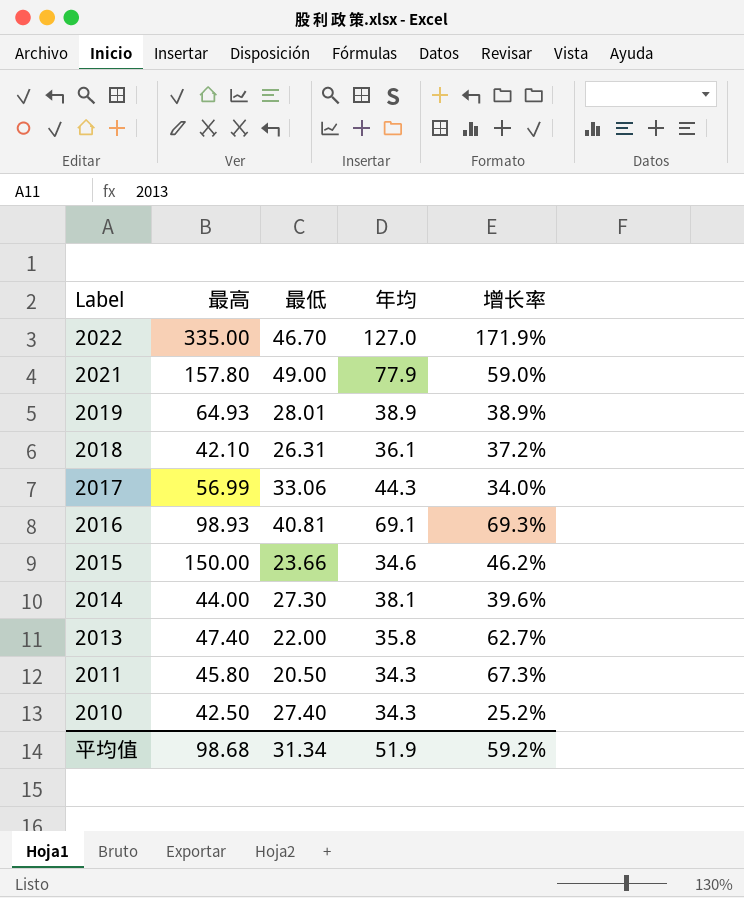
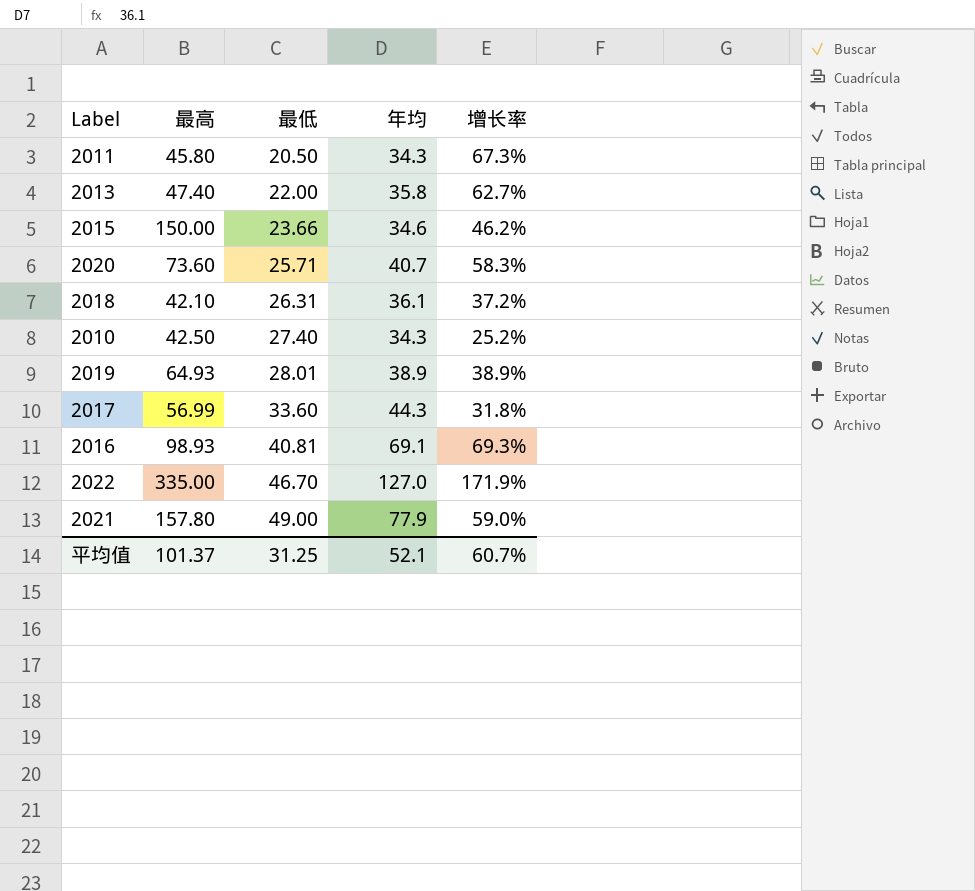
row order: Label descending -> 最低 ascending
row 2014: 44.00 | 27.30 | 38.1 | 39.6% -> none
row 2020: none -> 73.60 | 25.71 | 40.7 | 58.3%
2017 | 最低: 33.06 -> 33.60
2017 | 增长率: 34.0% -> 31.8%
平均值 | 最高: 98.68 -> 101.37
平均值 | 最低: 31.34 -> 31.25
平均值 | 年均: 51.9 -> 52.1
平均值 | 增长率: 59.2% -> 60.7%

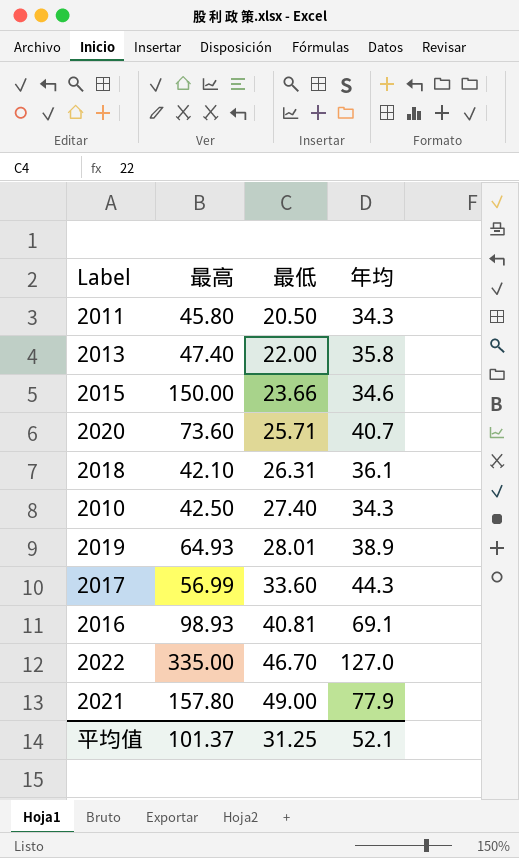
column 增长率 | formula: ([年均] - [最低]) / [最低] -> none

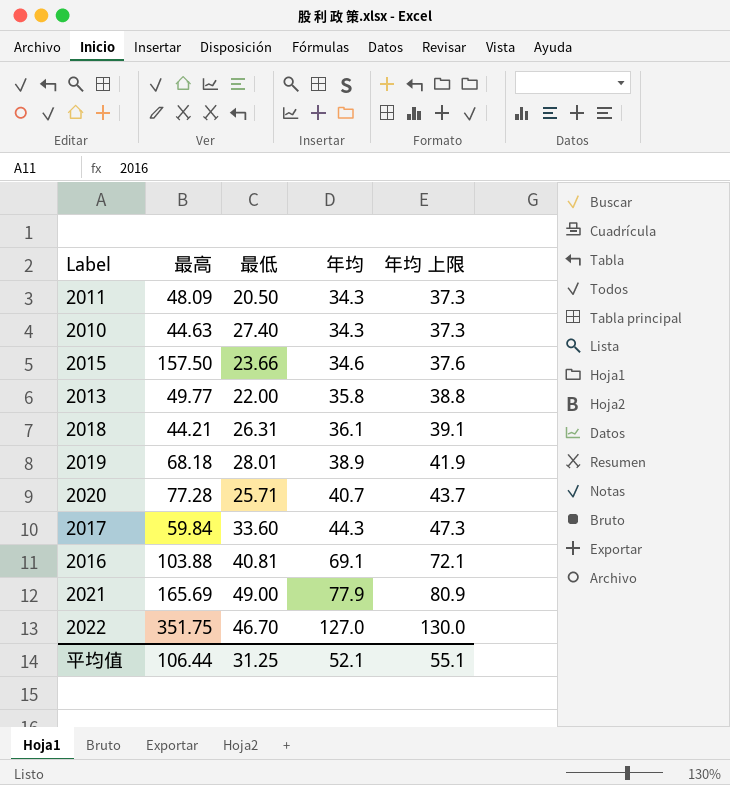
row order: 最低 ascending -> 年均 ascending
column 年均 上限 | formula: none -> [年均] + 3
2011 | 最高: 45.80 -> 48.09
2010 | 最高: 42.50 -> 44.63
2015 | 最高: 150.00 -> 157.50
2013 | 最高: 47.40 -> 49.77
2018 | 最高: 42.10 -> 44.21
2019 | 最高: 64.93 -> 68.18
2020 | 最高: 73.60 -> 77.28
2017 | 最高: 56.99 -> 59.84
2016 | 最高: 98.93 -> 103.88
2021 | 最高: 157.80 -> 165.69
2022 | 最高: 335.00 -> 351.75
平均值 | 最高: 101.37 -> 106.44

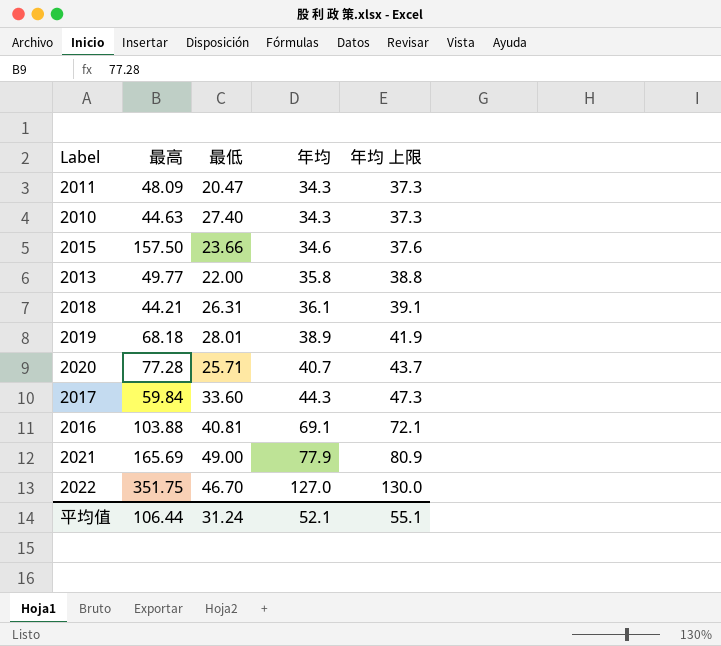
2011 | 最低: 20.50 -> 20.47
平均值 | 最低: 31.25 -> 31.24

